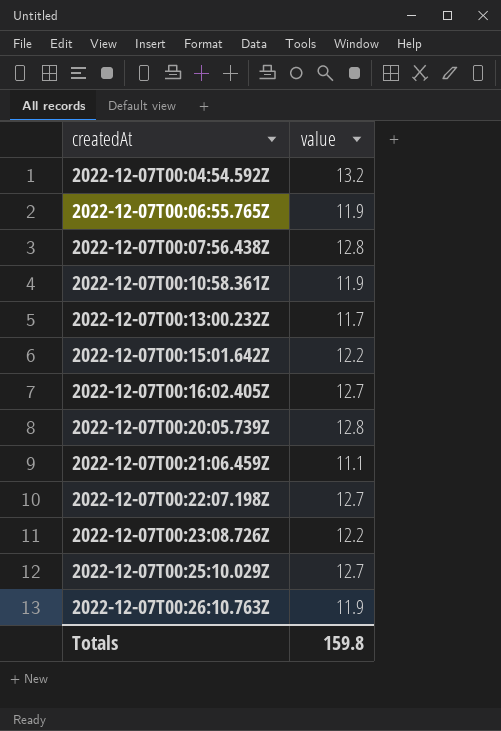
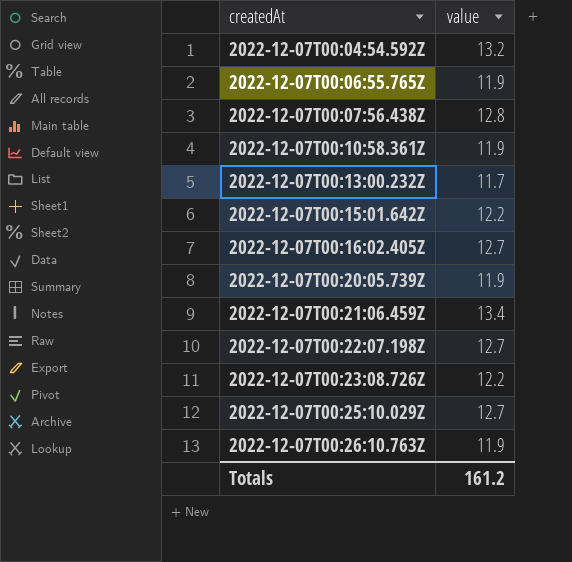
2022-12-07T00:20:05.739Z | value: 12.8 -> 11.9
2022-12-07T00:21:06.459Z | value: 11.1 -> 13.4
Totals | value: 159.8 -> 161.2

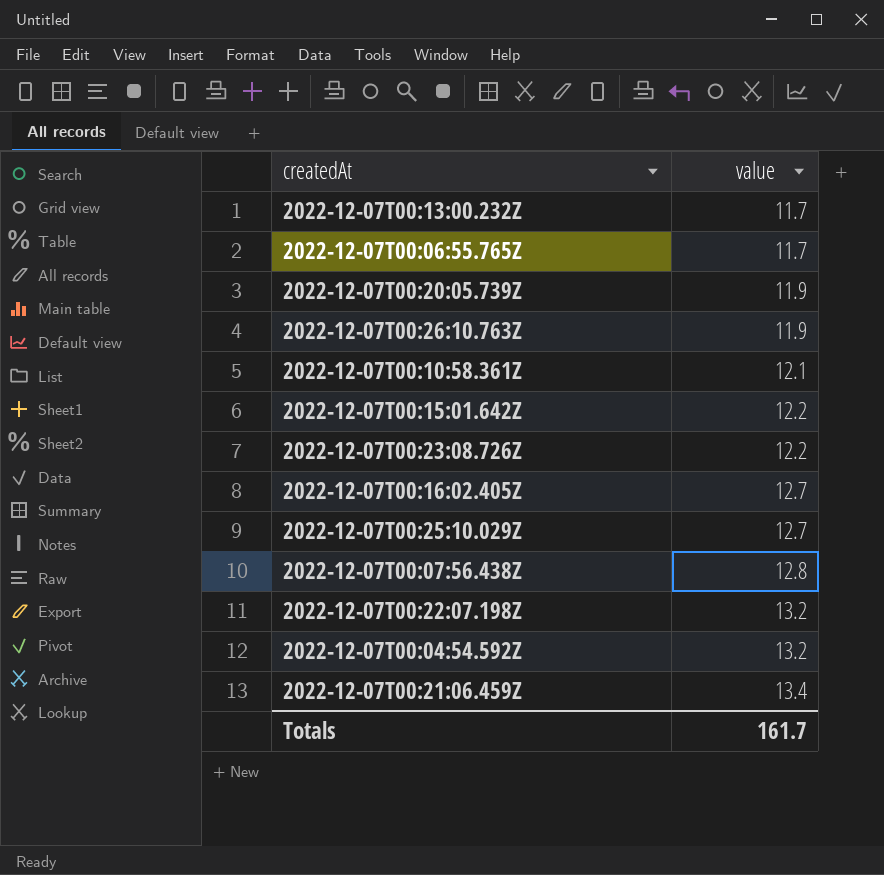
row order: createdAt ascending -> value ascending
2022-12-07T00:06:55.765Z | value: 11.9 -> 11.7
2022-12-07T00:10:58.361Z | value: 11.9 -> 12.1
2022-12-07T00:22:07.198Z | value: 12.7 -> 13.2
Totals | value: 161.2 -> 161.7

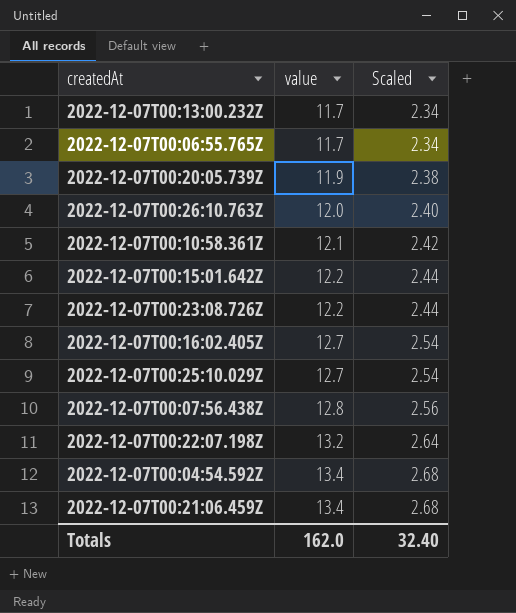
column Scaled | formula: none -> [value] * 0.2
2022-12-07T00:26:10.763Z | value: 11.9 -> 12.0
2022-12-07T00:04:54.592Z | value: 13.2 -> 13.4
Totals | value: 161.7 -> 162.0

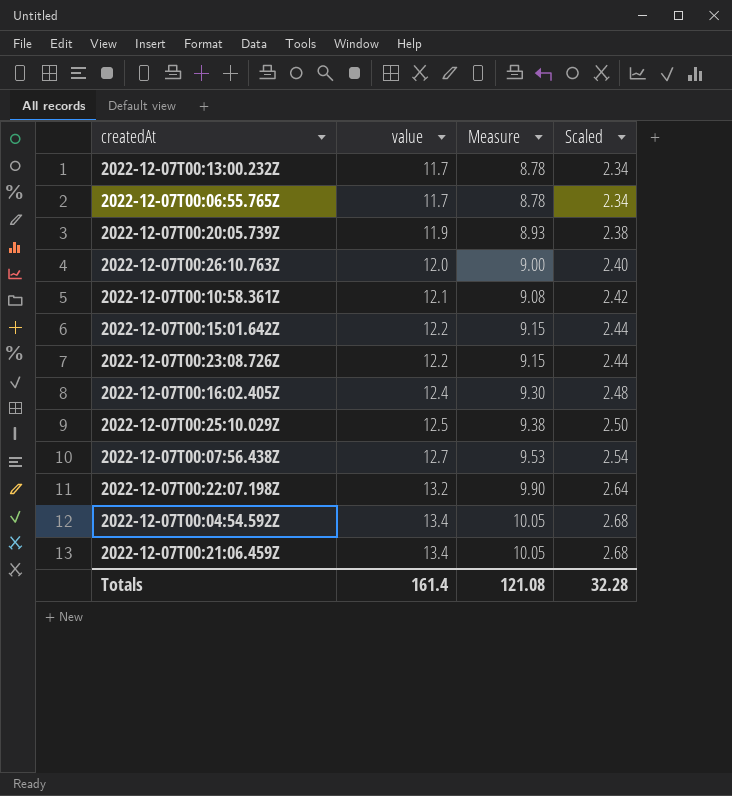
column Measure | formula: none -> [value] * 0.75
2022-12-07T00:16:02.405Z | value: 12.7 -> 12.4
2022-12-07T00:16:02.405Z | Scaled: 2.54 -> 2.48
2022-12-07T00:25:10.029Z | value: 12.7 -> 12.5
2022-12-07T00:25:10.029Z | Scaled: 2.54 -> 2.50
2022-12-07T00:07:56.438Z | value: 12.8 -> 12.7
2022-12-07T00:07:56.438Z | Scaled: 2.56 -> 2.54
Totals | value: 162.0 -> 161.4
Totals | Scaled: 32.40 -> 32.28

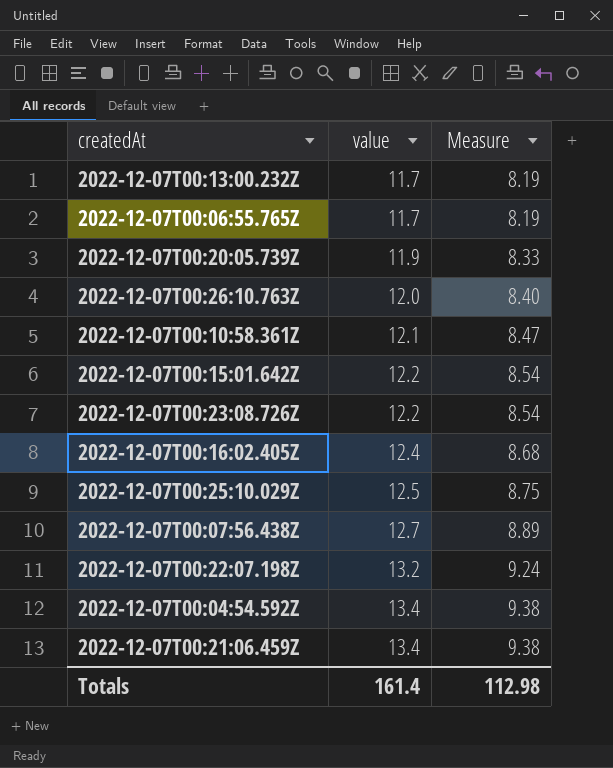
column Scaled | formula: [value] * 0.2 -> none
column Measure | formula: [value] * 0.75 -> [value] * 0.7
Totals | Measure: 121.08 -> 112.98

